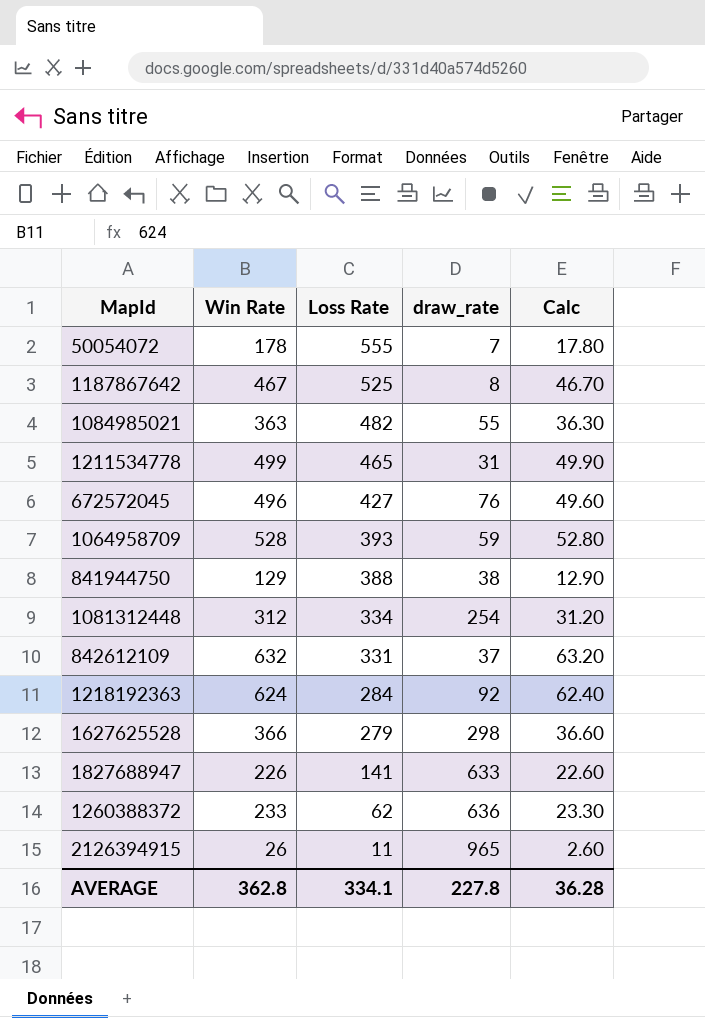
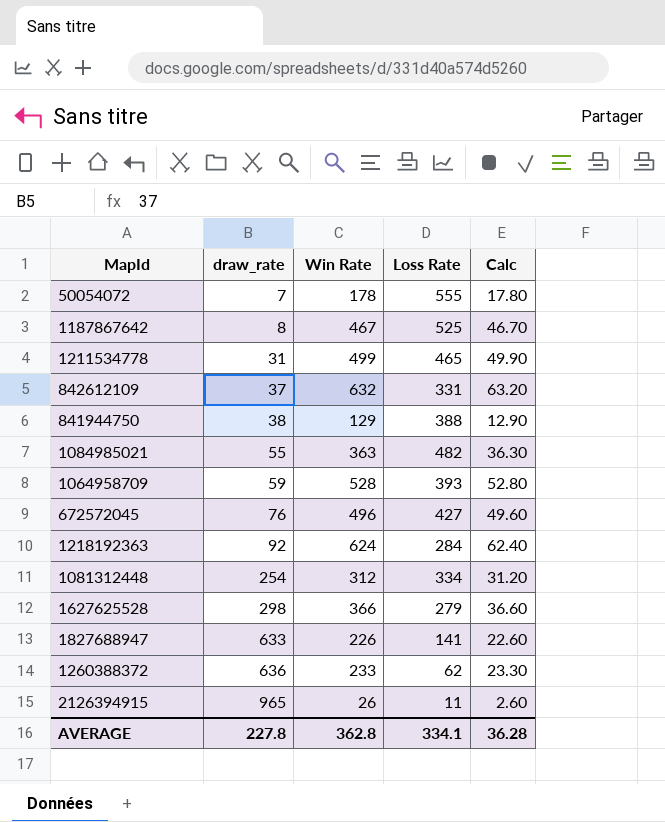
row order: Loss Rate descending -> draw_rate ascending
column draw_rate | position: 4 -> 2

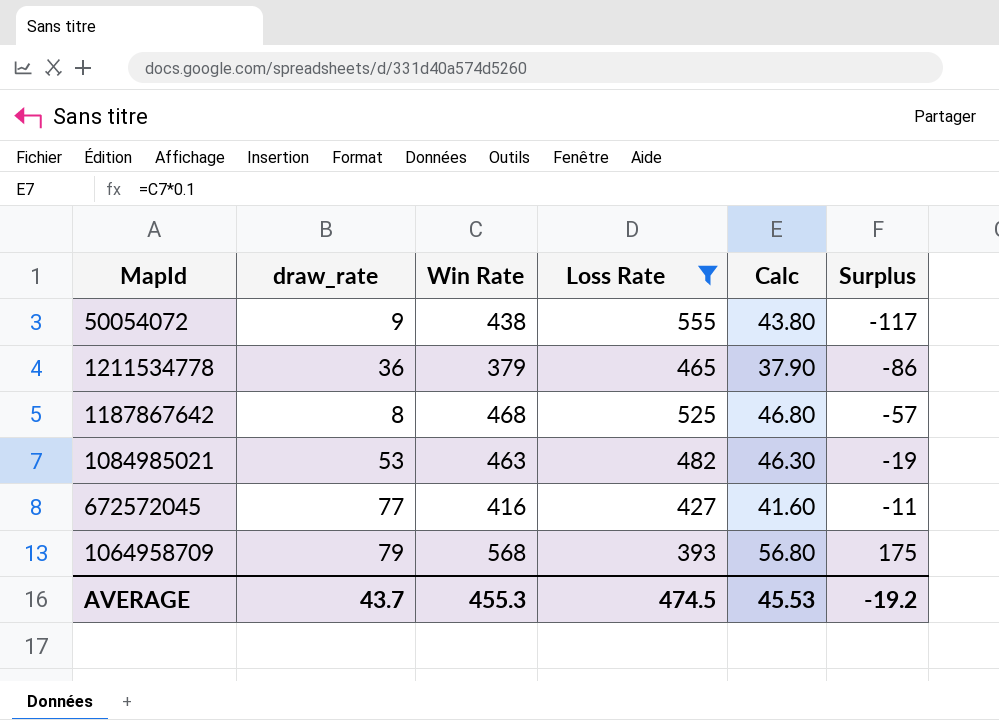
filter: none -> Loss Rate >= 393
row order: draw_rate ascending -> Surplus ascending
column Surplus | formula: none -> [Win Rate] - [Loss Rate]
50054072 | draw_rate: 7 -> 9
50054072 | Win Rate: 178 -> 438
50054072 | Calc: 17.80 -> 43.80
1211534778 | draw_rate: 31 -> 36
1211534778 | Win Rate: 499 -> 379
1211534778 | Calc: 49.90 -> 37.90
1187867642 | Win Rate: 467 -> 468
1187867642 | Calc: 46.70 -> 46.80
1084985021 | draw_rate: 55 -> 53
1084985021 | Win Rate: 363 -> 463
1084985021 | Calc: 36.30 -> 46.30
672572045 | draw_rate: 76 -> 77
672572045 | Win Rate: 496 -> 416
672572045 | Calc: 49.60 -> 41.60
1064958709 | draw_rate: 59 -> 79
1064958709 | Win Rate: 528 -> 568
1064958709 | Calc: 52.80 -> 56.80
AVERAGE | draw_rate: 227.8 -> 43.7
AVERAGE | Win Rate: 362.8 -> 455.3
AVERAGE | Loss Rate: 334.1 -> 474.5
AVERAGE | Calc: 36.28 -> 45.53

